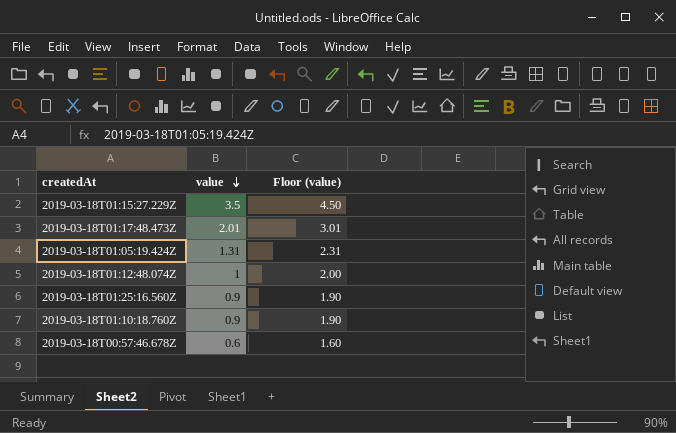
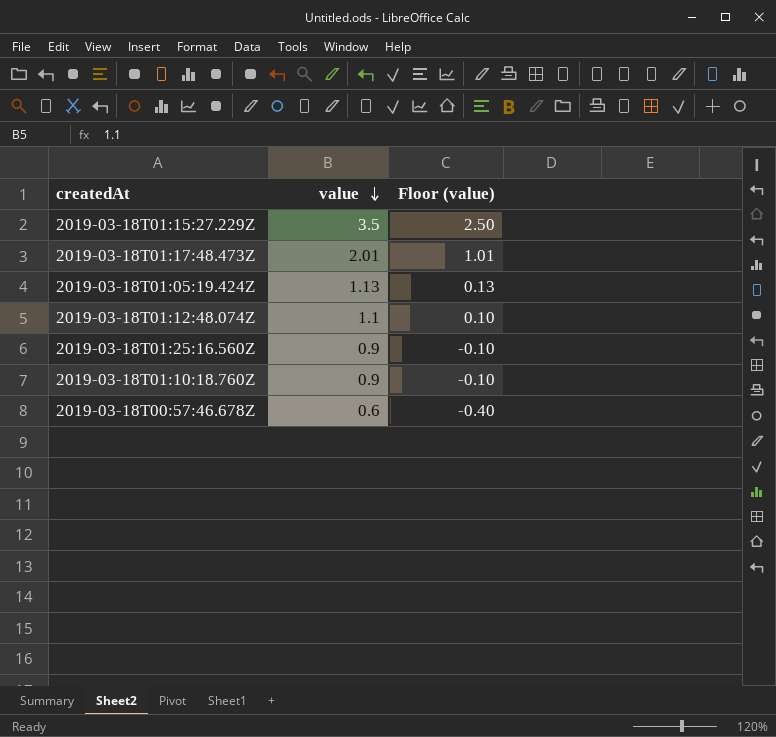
column Floor (value) | formula: [value] + 1 -> [value] - 1
2019-03-18T01:05:19.424Z | value: 1.31 -> 1.13
2019-03-18T01:12:48.074Z | value: 1 -> 1.1

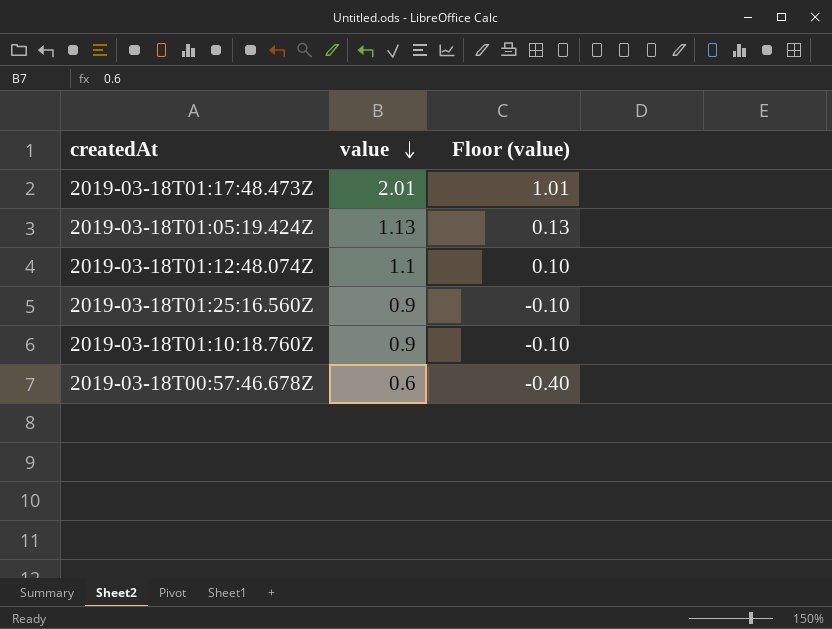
row 2019-03-18T01:15:27.229Z: 3.5 | 2.50 -> none

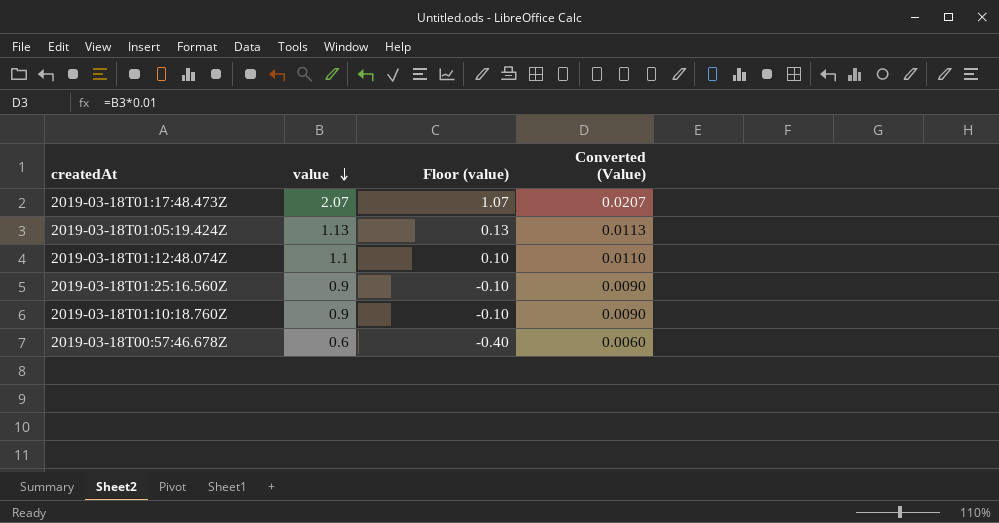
column Converted (Value) | formula: none -> [value] * 0.01
2019-03-18T01:17:48.473Z | value: 2.01 -> 2.07
2019-03-18T01:17:48.473Z | Floor (value): 1.01 -> 1.07

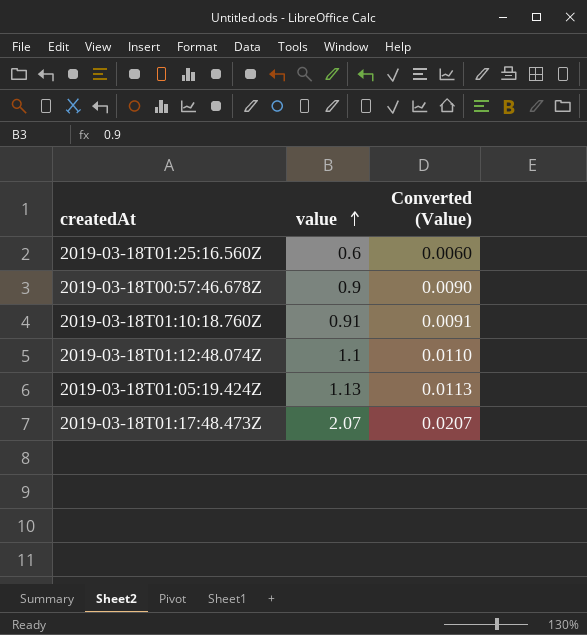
row order: value descending -> value ascending
column Floor (value) | formula: [value] - 1 -> none
2019-03-18T01:25:16.560Z | value: 0.9 -> 0.6
2019-03-18T01:25:16.560Z | Converted (Value): 0.0090 -> 0.0060
2019-03-18T00:57:46.678Z | value: 0.6 -> 0.9
2019-03-18T00:57:46.678Z | Converted (Value): 0.0060 -> 0.0090
2019-03-18T01:10:18.760Z | value: 0.9 -> 0.91
2019-03-18T01:10:18.760Z | Converted (Value): 0.0090 -> 0.0091

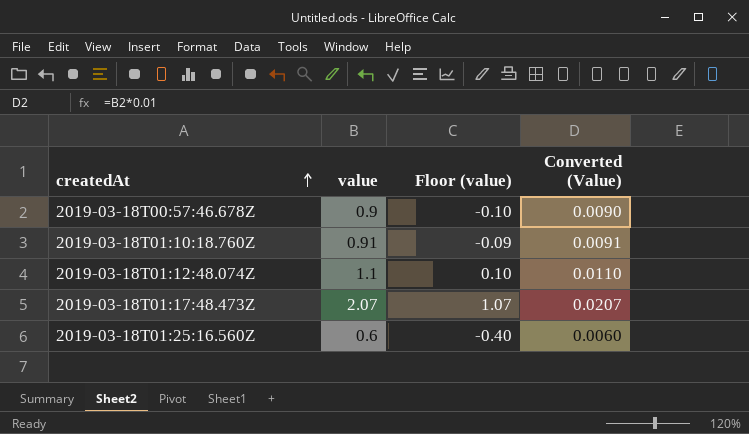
row order: value ascending -> createdAt ascending
column Floor (value) | formula: none -> [value] - 1
row 2019-03-18T01:05:19.424Z: 1.13 | 0.0113 -> none

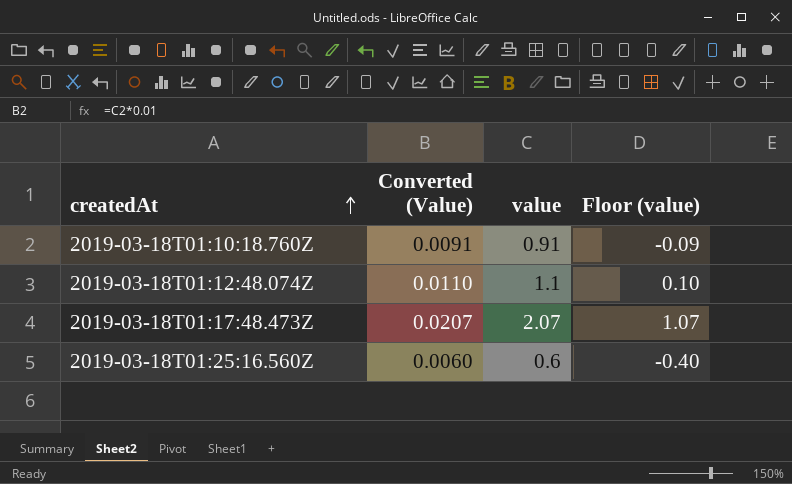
column Converted (Value) | position: 4 -> 2
row 2019-03-18T00:57:46.678Z: 0.9 | -0.10 | 0.0090 -> none

